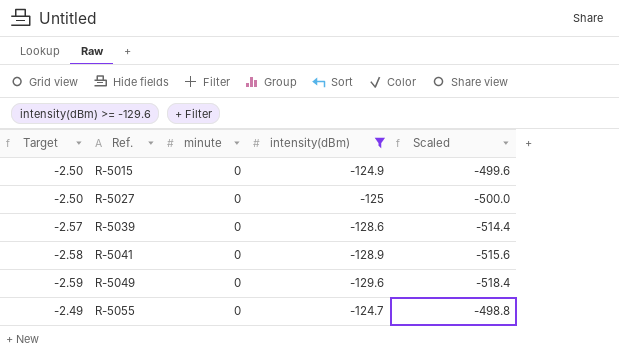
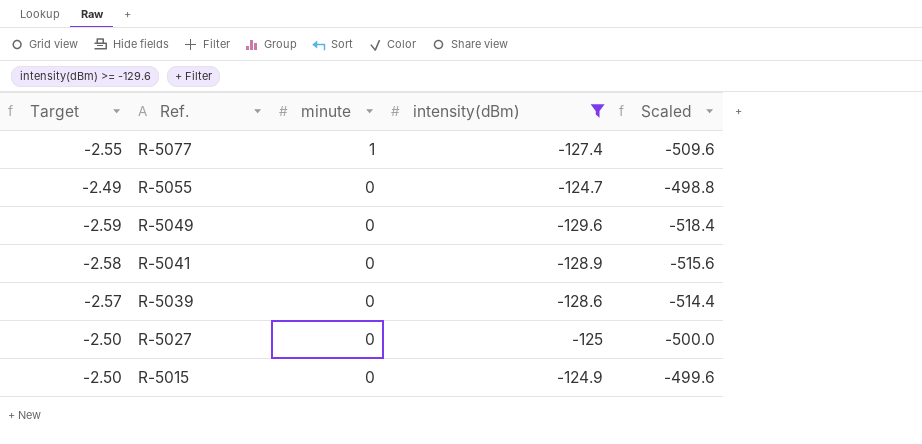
row order: Ref. ascending -> Ref. descending
row R-5077: none -> -2.55 | 1 | -127.4 | -509.6

